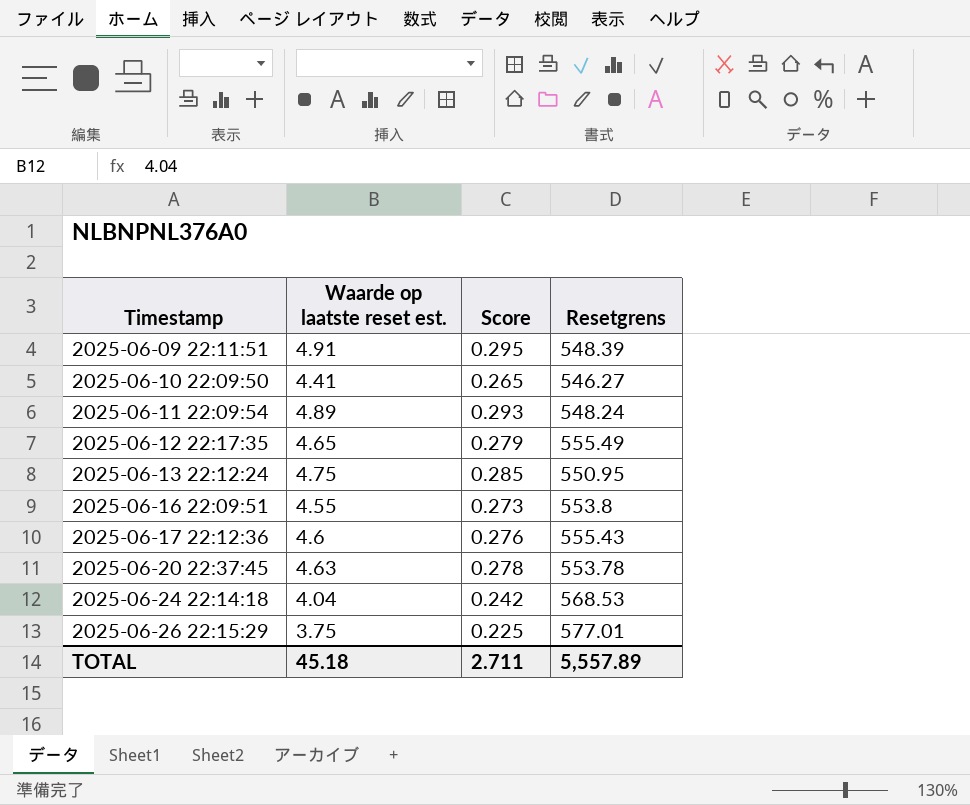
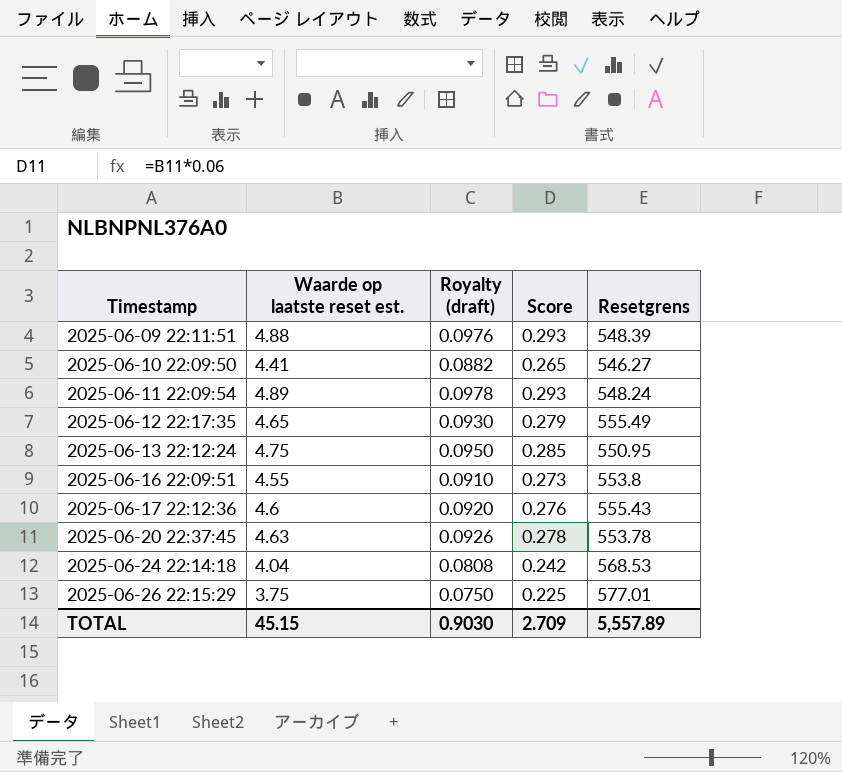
column Royalty (draft) | formula: none -> [Waarde op laatste reset est.] * 0.02
2025-06-09 22:11:51 | Waarde op laatste reset est.: 4.91 -> 4.88
2025-06-09 22:11:51 | Score: 0.295 -> 0.293
TOTAL | Waarde op laatste reset est.: 45.18 -> 45.15
TOTAL | Score: 2.711 -> 2.709

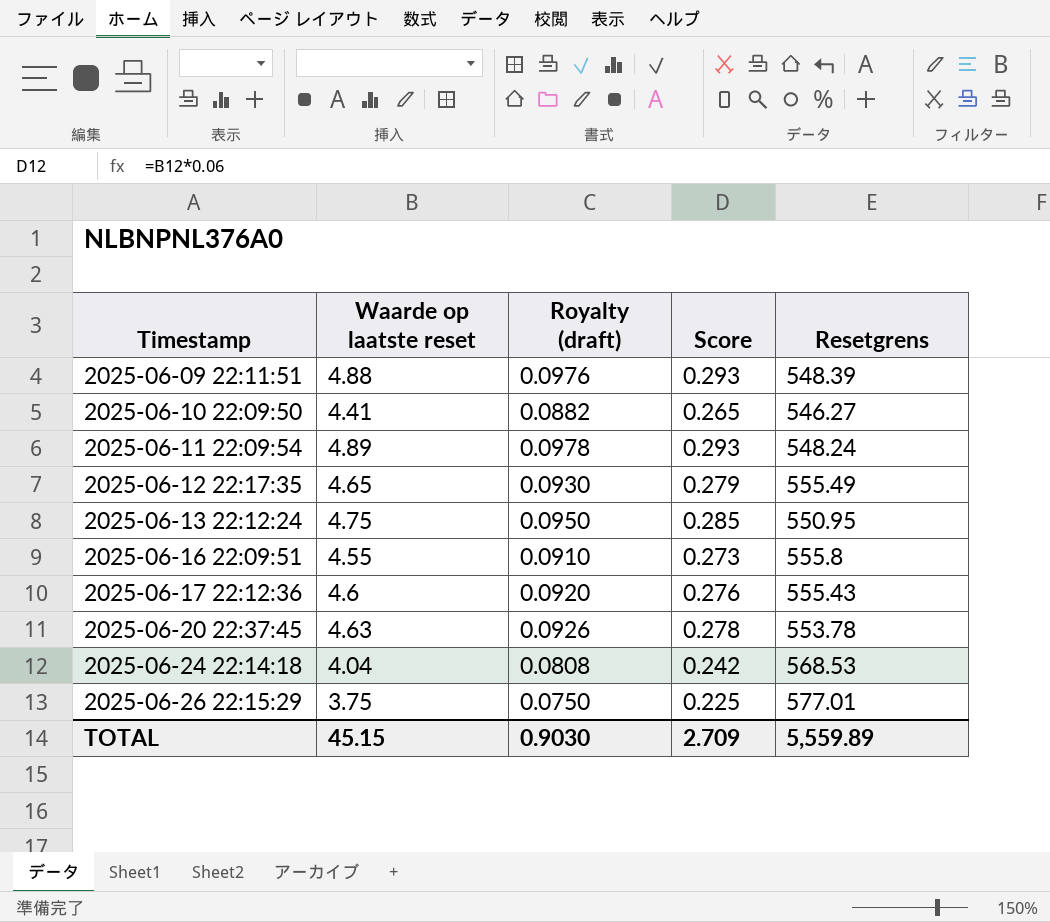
column name: Waarde op laatste reset est. -> Waarde op laatste reset
2025-06-16 22:09:51 | Resetgrens: 553.8 -> 555.8
TOTAL | Resetgrens: 5,557.89 -> 5,559.89

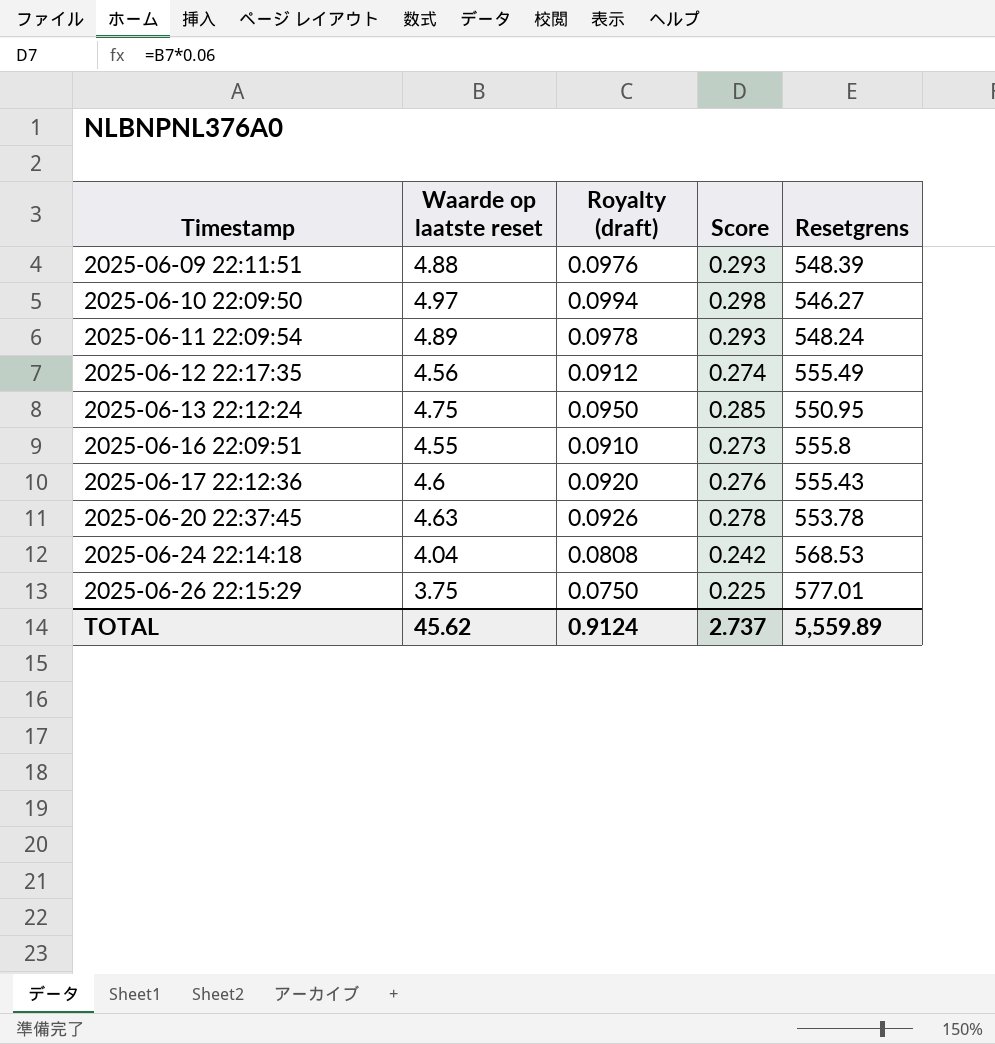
2025-06-10 22:09:50 | Waarde op laatste reset: 4.41 -> 4.97
2025-06-10 22:09:50 | Royalty (draft): 0.0882 -> 0.0994
2025-06-10 22:09:50 | Score: 0.265 -> 0.298
2025-06-12 22:17:35 | Waarde op laatste reset: 4.65 -> 4.56
2025-06-12 22:17:35 | Royalty (draft): 0.0930 -> 0.0912
2025-06-12 22:17:35 | Score: 0.279 -> 0.274
TOTAL | Waarde op laatste reset: 45.15 -> 45.62
TOTAL | Royalty (draft): 0.9030 -> 0.9124
TOTAL | Score: 2.709 -> 2.737

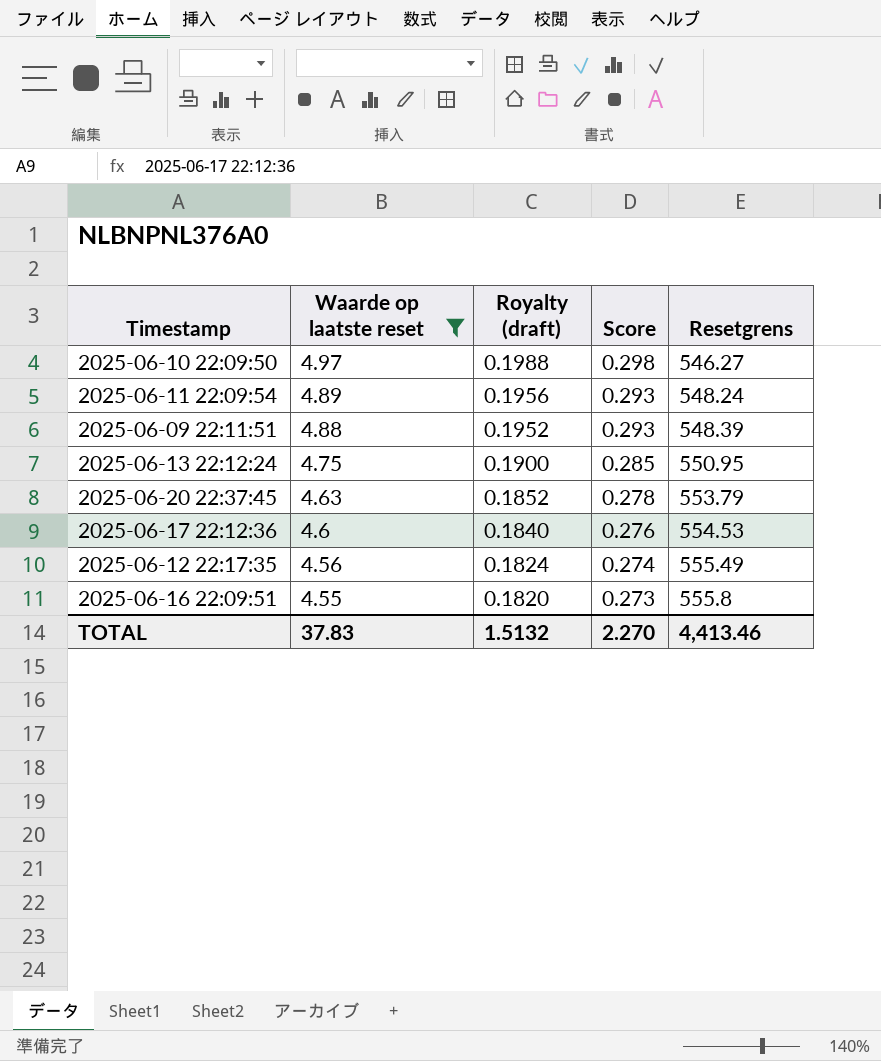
filter: none -> Waarde op laatste reset >= 4.55
row order: Timestamp ascending -> Waarde op laatste reset descending
column Royalty (draft) | formula: [Waarde op laatste reset] * 0.02 -> [Waarde op laatste reset] * 0.04
2025-06-20 22:37:45 | Resetgrens: 553.78 -> 553.79
2025-06-17 22:12:36 | Resetgrens: 555.43 -> 554.53
TOTAL | Waarde op laatste reset: 45.62 -> 37.83
TOTAL | Royalty (draft): 0.9124 -> 1.5132
TOTAL | Score: 2.737 -> 2.270
TOTAL | Resetgrens: 5,559.89 -> 4,413.46

